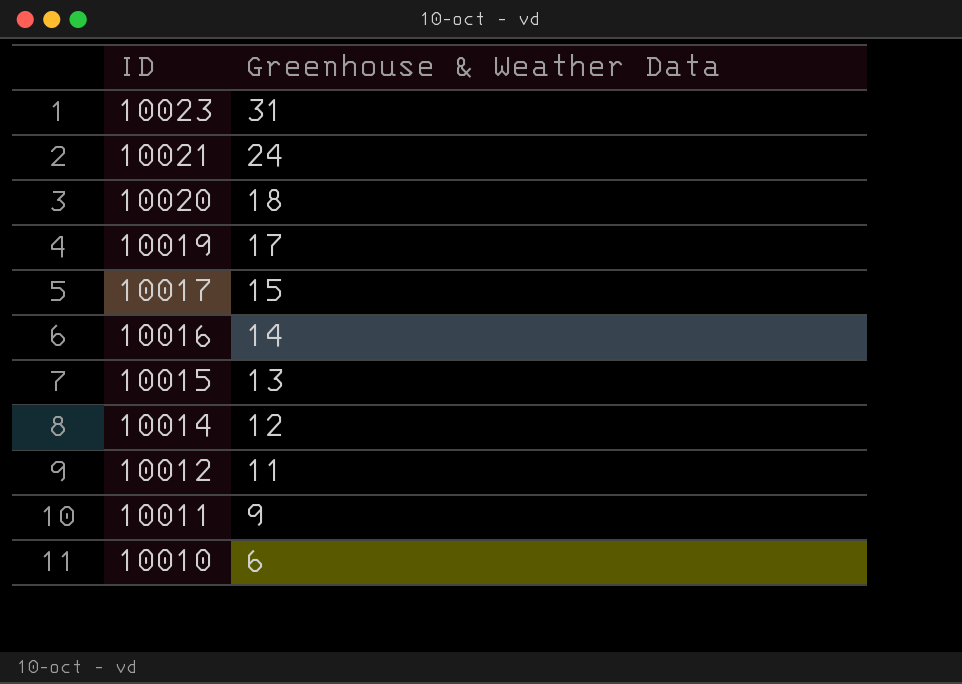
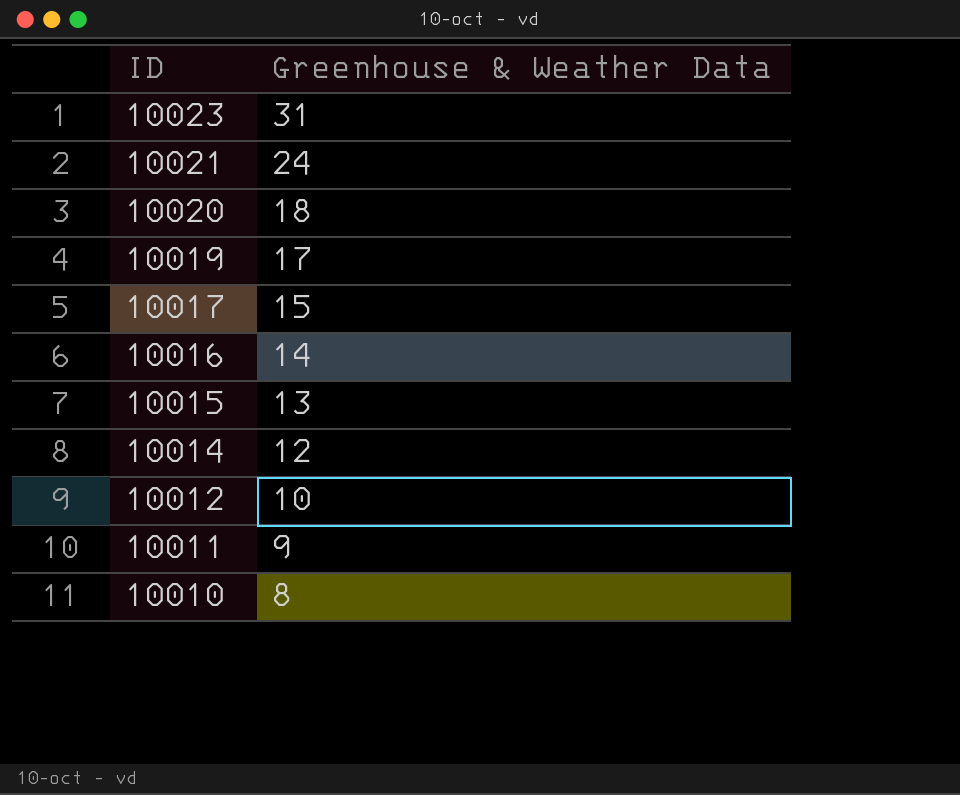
10012 | Greenhouse & Weather Data: 11 -> 10
10010 | Greenhouse & Weather Data: 6 -> 8

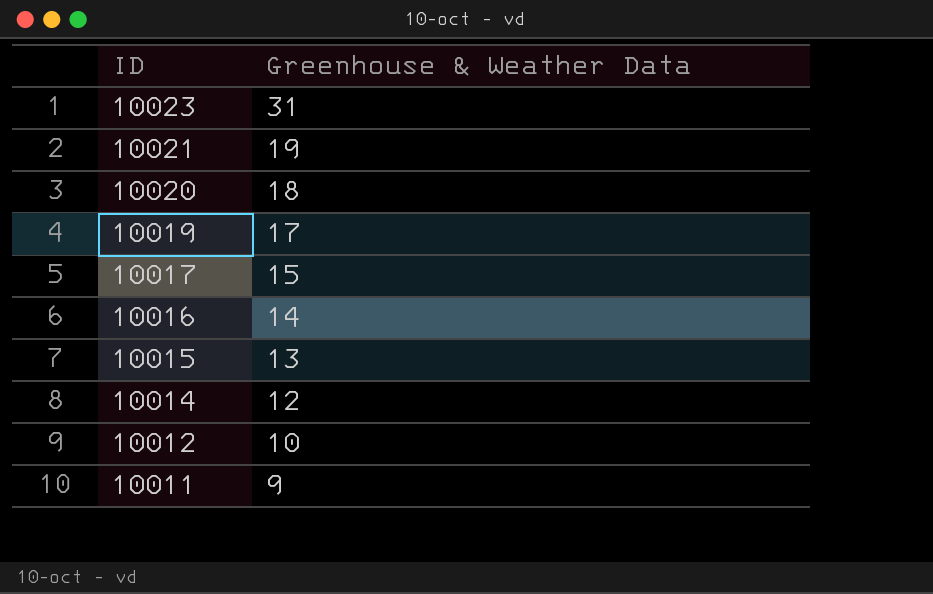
row 10010: 8 -> none
10021 | Greenhouse & Weather Data: 24 -> 19

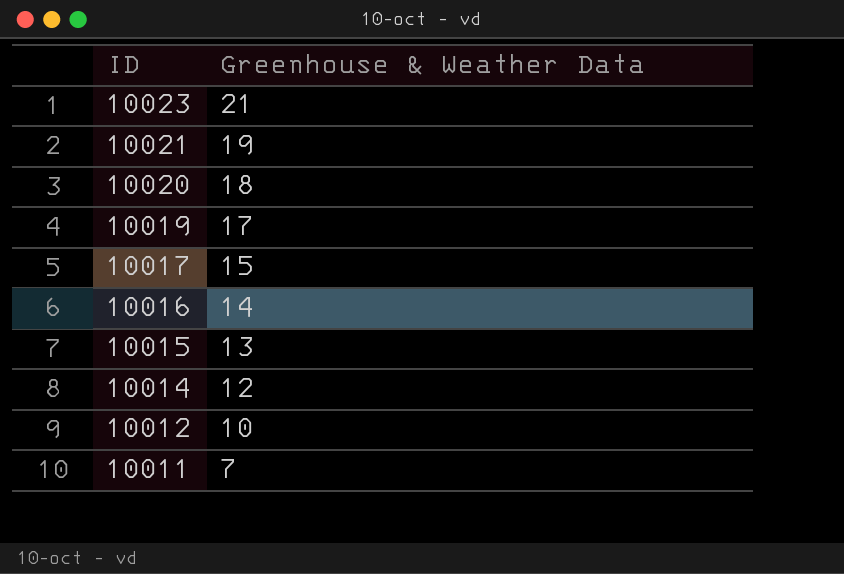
10023 | Greenhouse & Weather Data: 31 -> 21
10011 | Greenhouse & Weather Data: 9 -> 7

